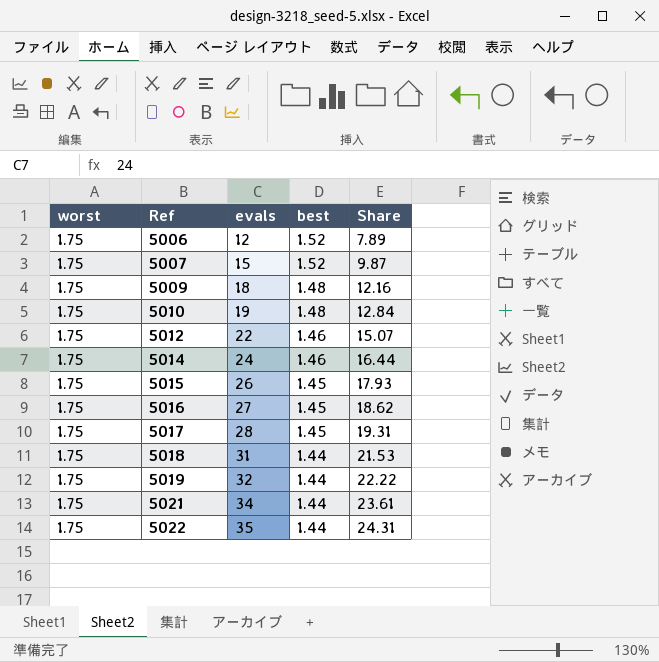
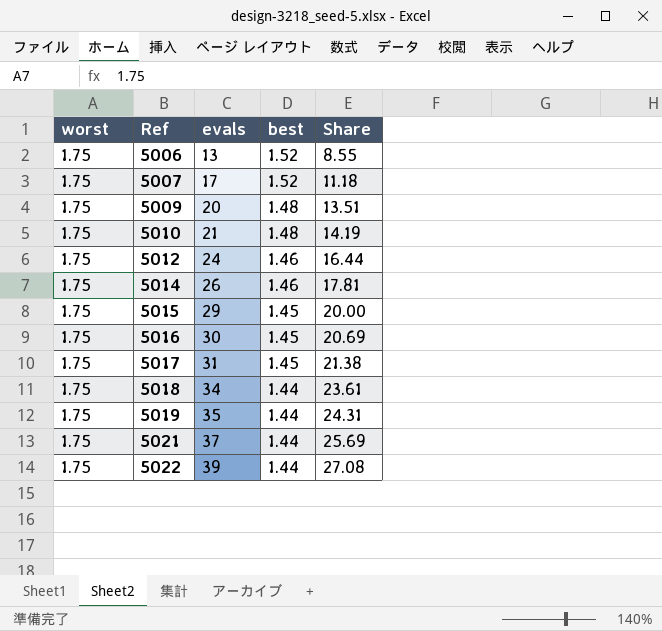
5006 | evals: 12 -> 13
5006 | Share: 7.89 -> 8.55
5007 | evals: 15 -> 17
5007 | Share: 9.87 -> 11.18
5009 | evals: 18 -> 20
5009 | Share: 12.16 -> 13.51
5010 | evals: 19 -> 21
5010 | Share: 12.84 -> 14.19
5012 | evals: 22 -> 24
5012 | Share: 15.07 -> 16.44
5014 | evals: 24 -> 26
5014 | Share: 16.44 -> 17.81
5015 | evals: 26 -> 29
5015 | Share: 17.93 -> 20.00
5016 | evals: 27 -> 30
5016 | Share: 18.62 -> 20.69
5017 | evals: 28 -> 31
5017 | Share: 19.31 -> 21.38
5018 | evals: 31 -> 34
5018 | Share: 21.53 -> 23.61
5019 | evals: 32 -> 35
5019 | Share: 22.22 -> 24.31
5021 | evals: 34 -> 37
5021 | Share: 23.61 -> 25.69
5022 | evals: 35 -> 39
5022 | Share: 24.31 -> 27.08

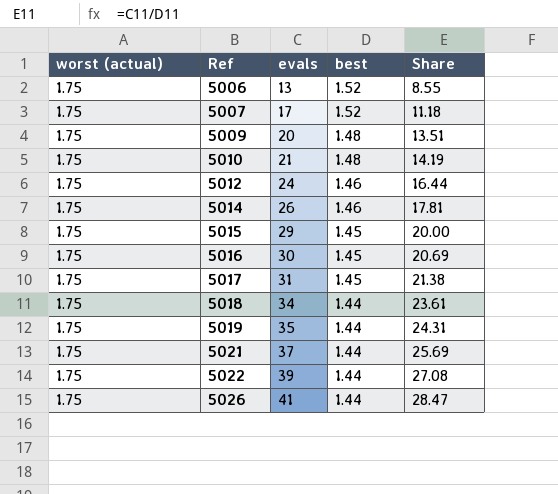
column name: worst -> worst (actual)
row 5026: none -> 1.75 | 41 | 1.44 | 28.47

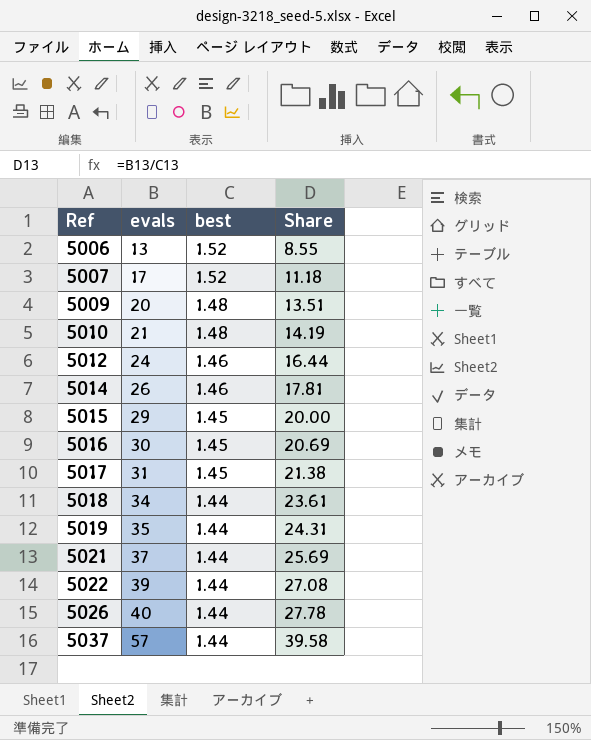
column worst (actual) | position: 1 -> none
5026 | evals: 41 -> 40
5026 | Share: 28.47 -> 27.78
row 5037: none -> 57 | 1.44 | 39.58

